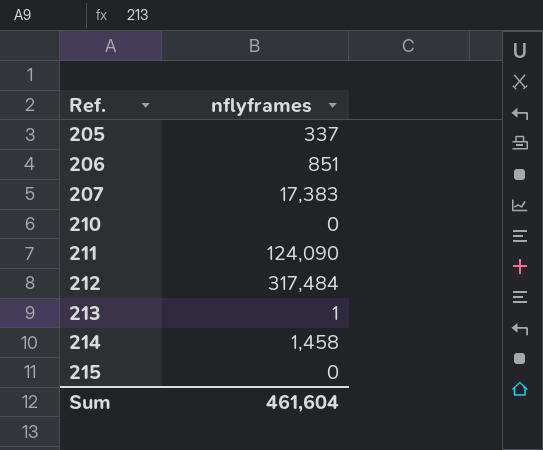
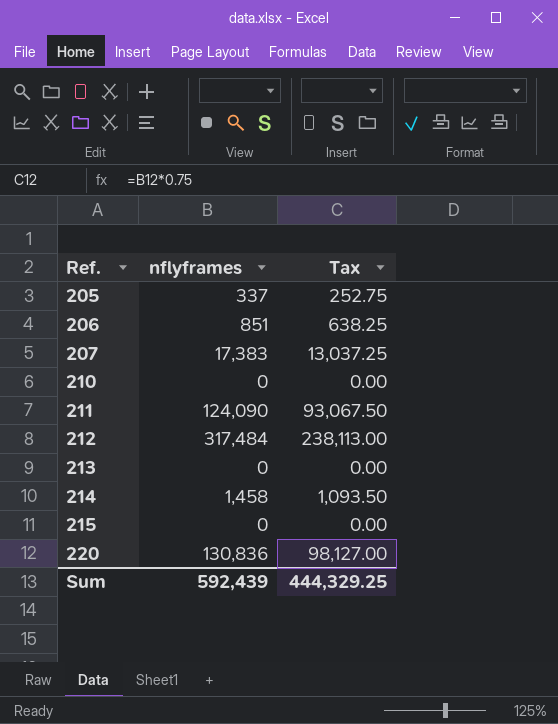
column Tax | formula: none -> [nflyframes] * 0.75
213 | nflyframes: 1 -> 0
row 220: none -> 130,836 | 98,127.00
Sum | nflyframes: 461,604 -> 592,439

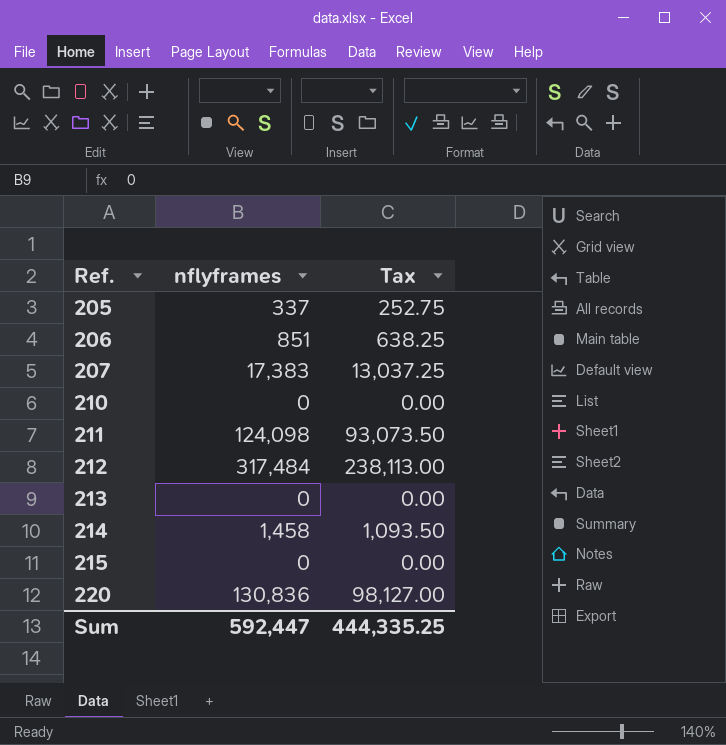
211 | nflyframes: 124,090 -> 124,098
211 | Tax: 93,067.50 -> 93,073.50
Sum | nflyframes: 592,439 -> 592,447
Sum | Tax: 444,329.25 -> 444,335.25

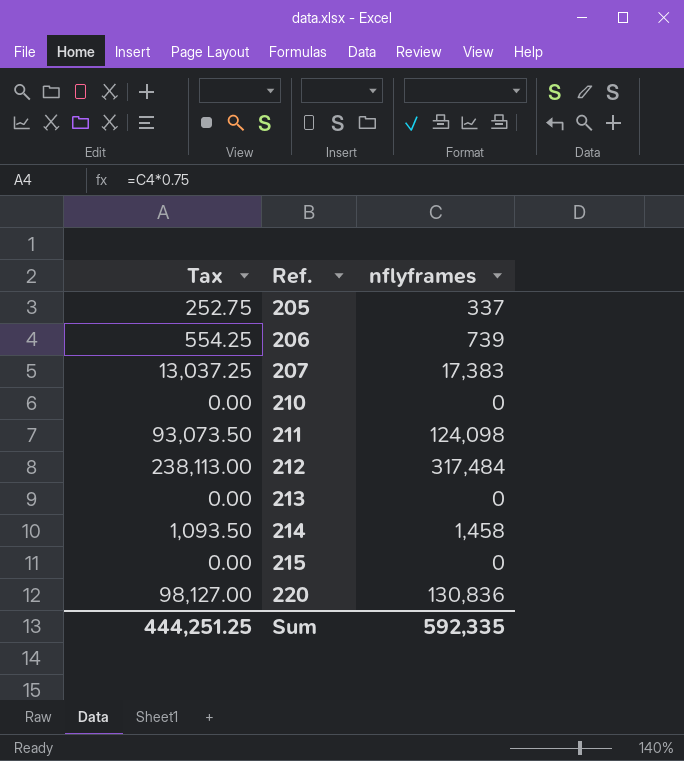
column Tax | position: 3 -> 1
206 | Tax: 638.25 -> 554.25
206 | nflyframes: 851 -> 739
Sum | Tax: 444,335.25 -> 444,251.25
Sum | nflyframes: 592,447 -> 592,335

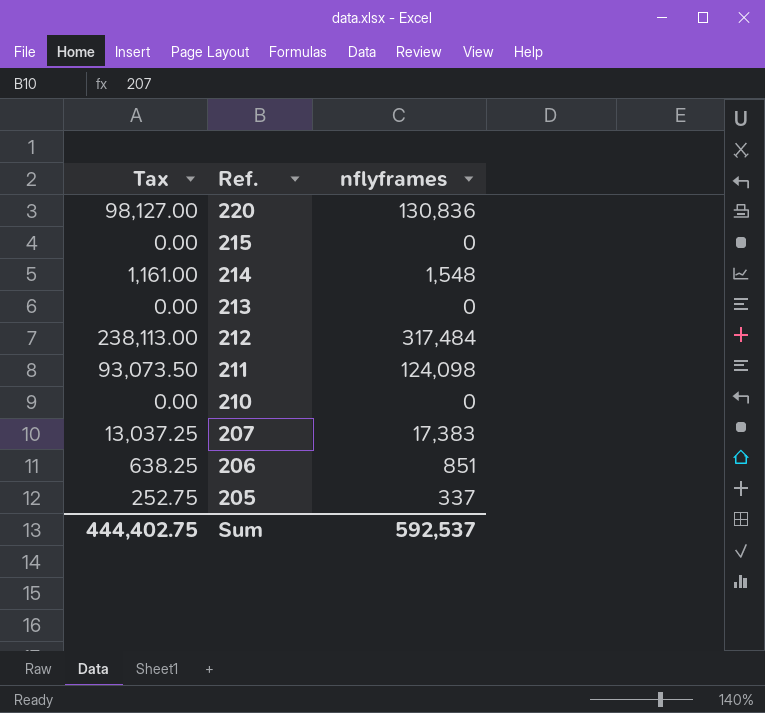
row order: Ref. ascending -> Ref. descending
214 | Tax: 1,093.50 -> 1,161.00
214 | nflyframes: 1,458 -> 1,548
206 | Tax: 554.25 -> 638.25
206 | nflyframes: 739 -> 851
Sum | Tax: 444,251.25 -> 444,402.75
Sum | nflyframes: 592,335 -> 592,537

